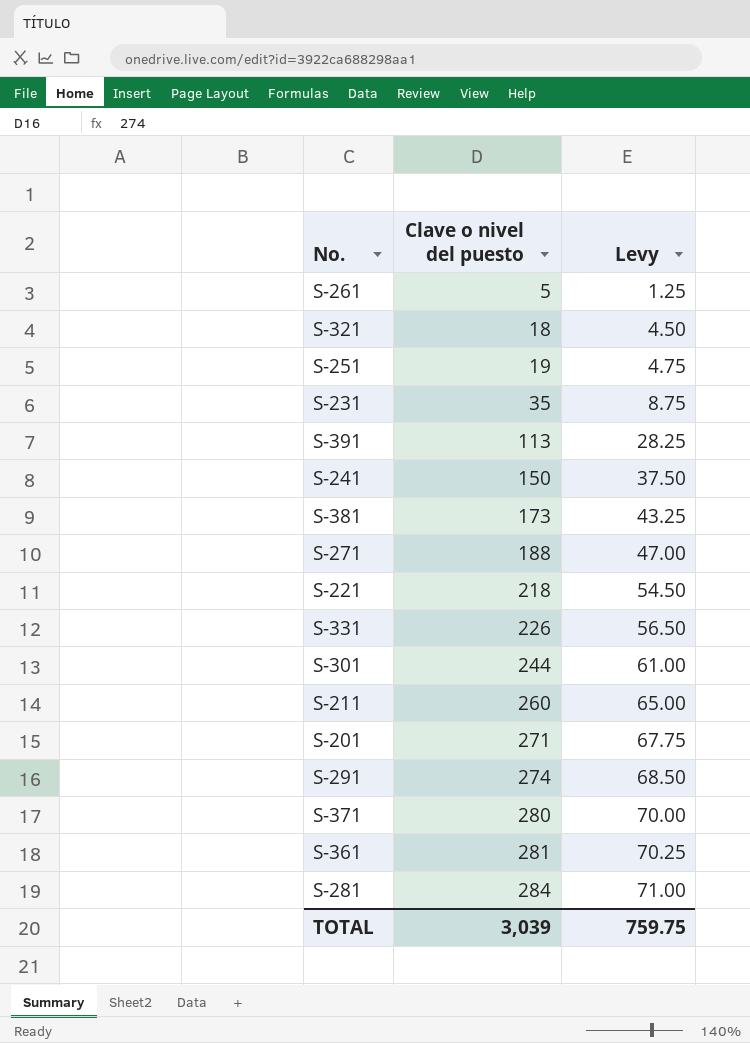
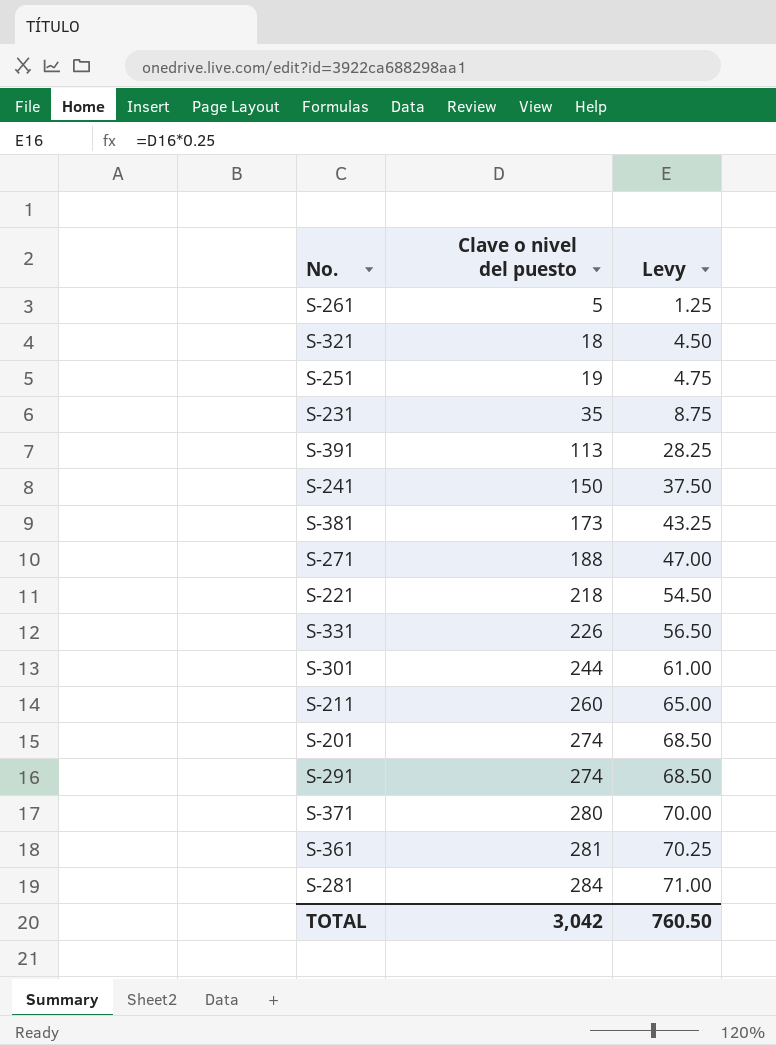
S-201 | Clave o nivel del puesto: 271 -> 274
S-201 | Levy: 67.75 -> 68.50
TOTAL | Clave o nivel del puesto: 3,039 -> 3,042
TOTAL | Levy: 759.75 -> 760.50

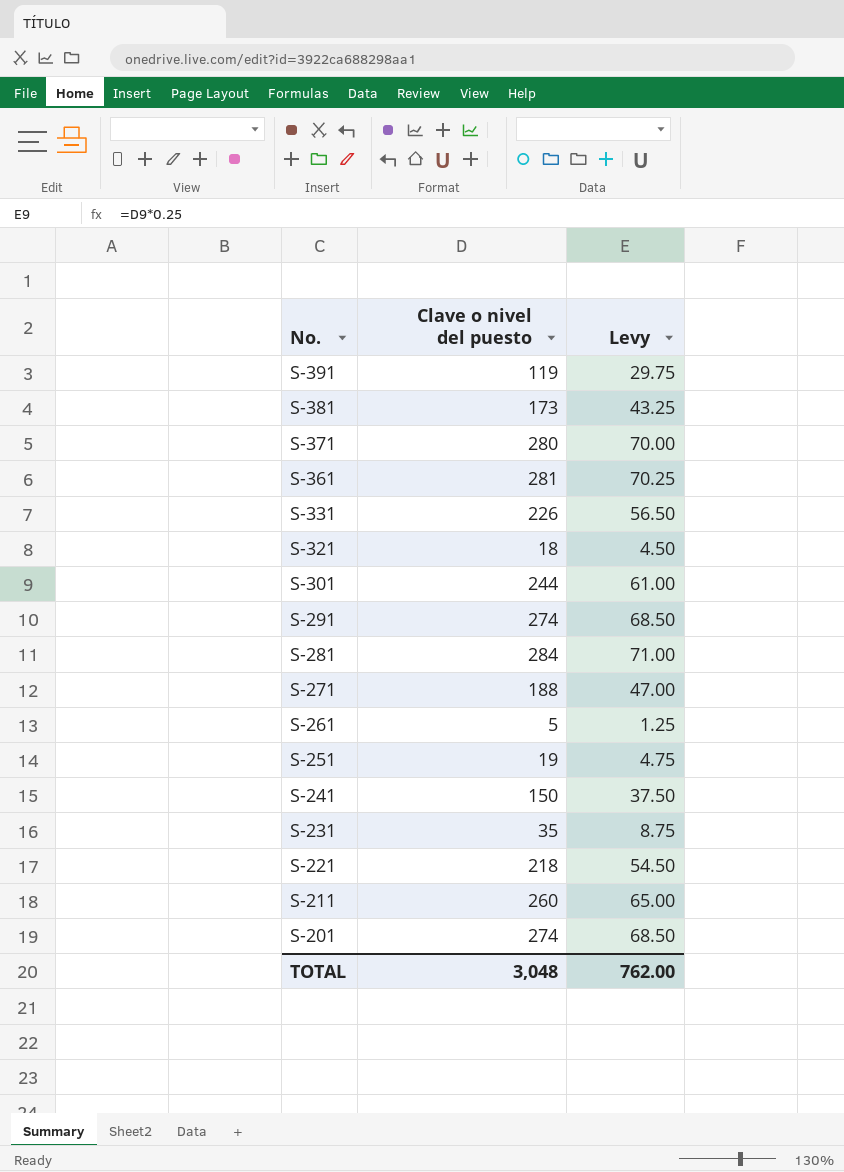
row order: Clave o nivel del puesto ascending -> No. descending
S-391 | Clave o nivel del puesto: 113 -> 119
S-391 | Levy: 28.25 -> 29.75
TOTAL | Clave o nivel del puesto: 3,042 -> 3,048
TOTAL | Levy: 760.50 -> 762.00

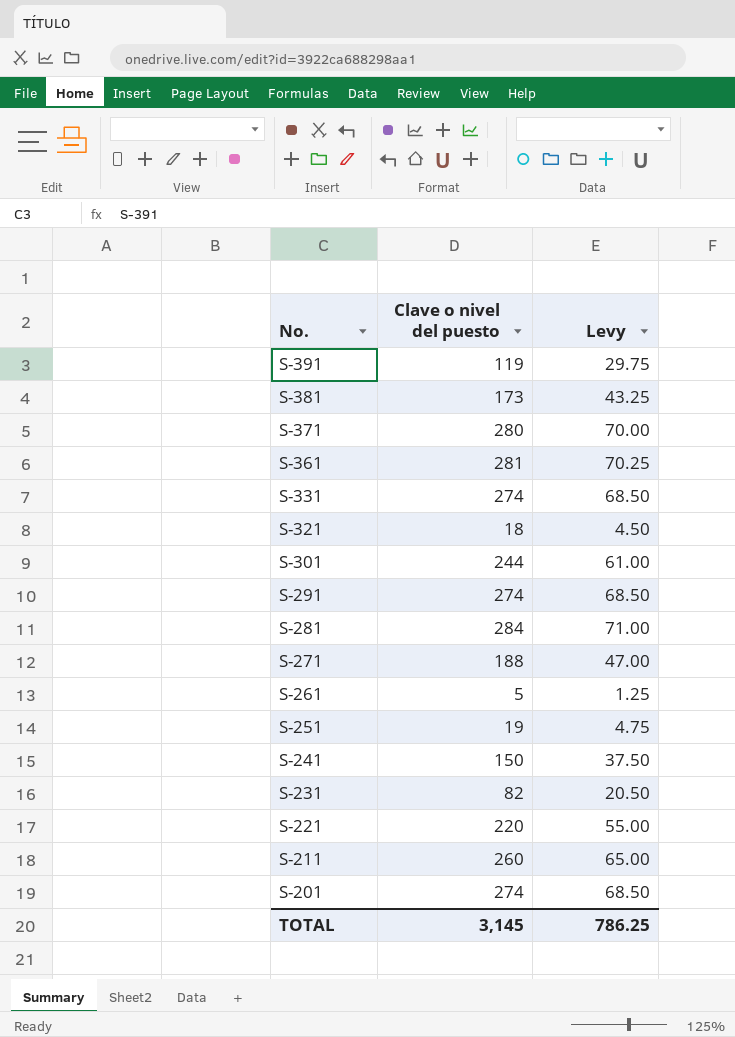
S-331 | Clave o nivel del puesto: 226 -> 274
S-331 | Levy: 56.50 -> 68.50
S-231 | Clave o nivel del puesto: 35 -> 82
S-231 | Levy: 8.75 -> 20.50
S-221 | Clave o nivel del puesto: 218 -> 220
S-221 | Levy: 54.50 -> 55.00
TOTAL | Clave o nivel del puesto: 3,048 -> 3,145
TOTAL | Levy: 762.00 -> 786.25

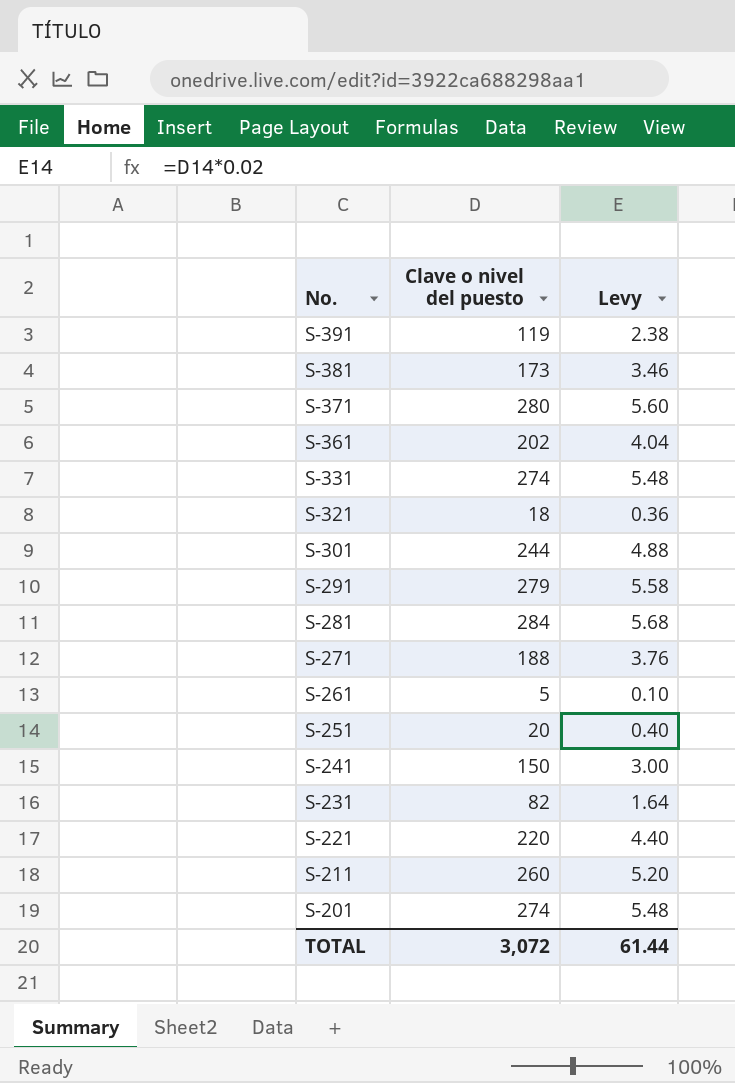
column Levy | formula: [Clave o nivel del puesto] * 0.25 -> [Clave o nivel del puesto] * 0.02
S-361 | Clave o nivel del puesto: 281 -> 202
S-291 | Clave o nivel del puesto: 274 -> 279
S-251 | Clave o nivel del puesto: 19 -> 20
TOTAL | Clave o nivel del puesto: 3,145 -> 3,072
TOTAL | Levy: 786.25 -> 61.44

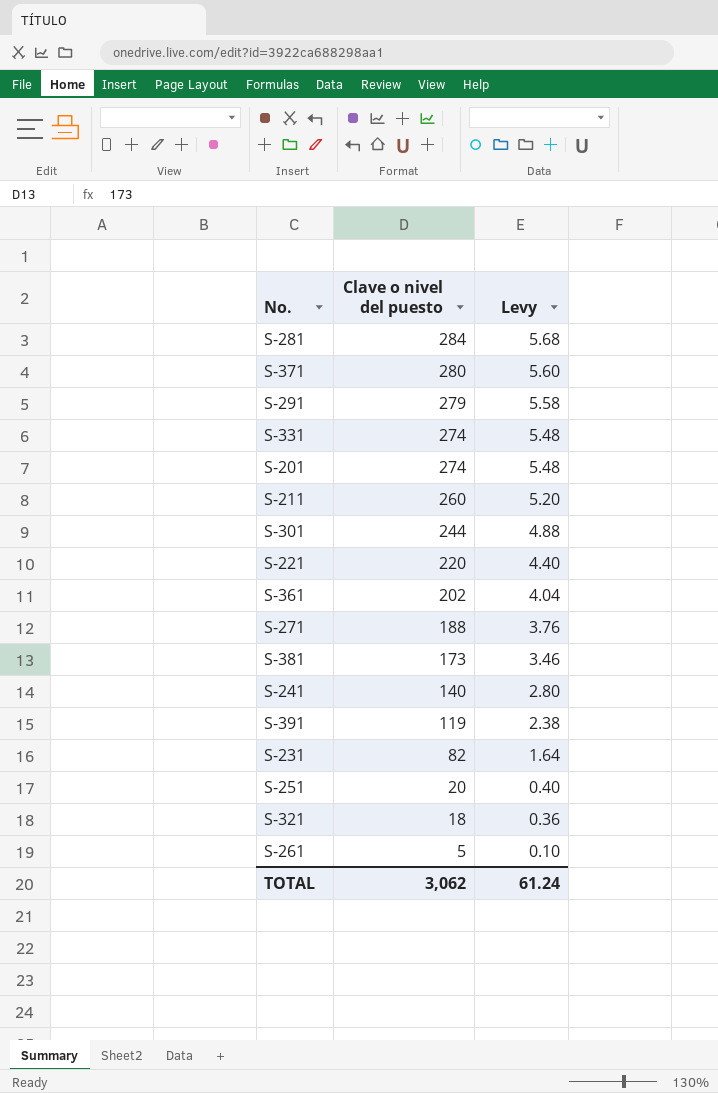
row order: No. descending -> Clave o nivel del puesto descending
S-241 | Clave o nivel del puesto: 150 -> 140
S-241 | Levy: 3.00 -> 2.80
TOTAL | Clave o nivel del puesto: 3,072 -> 3,062
TOTAL | Levy: 61.44 -> 61.24

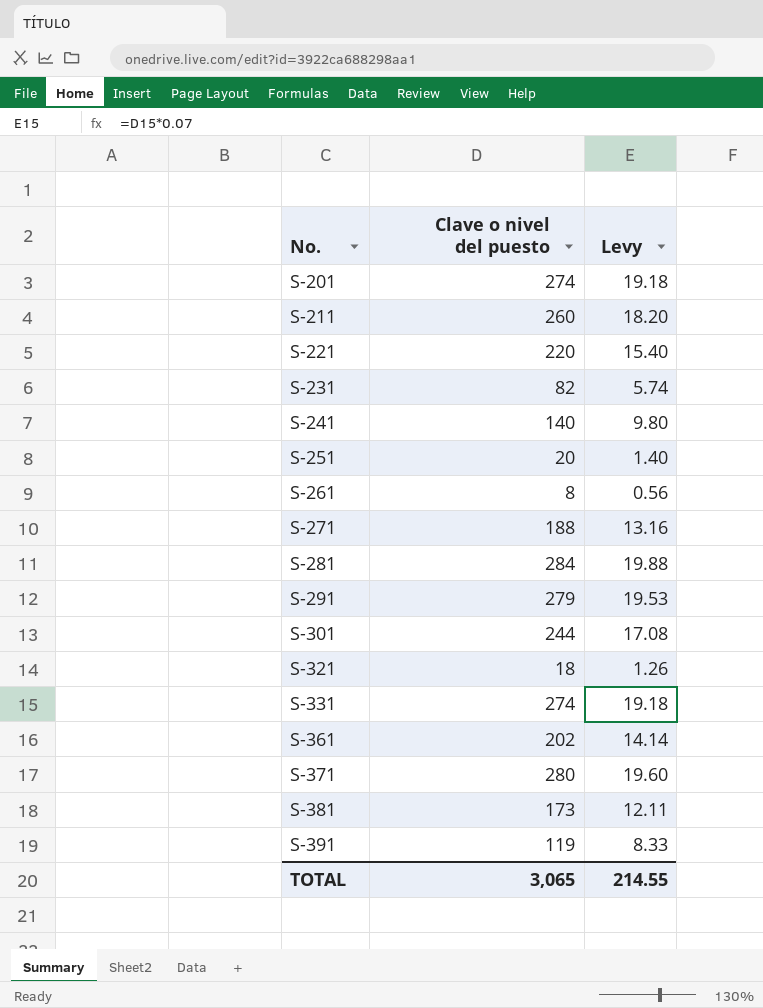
row order: Clave o nivel del puesto descending -> No. ascending
column Levy | formula: [Clave o nivel del puesto] * 0.02 -> [Clave o nivel del puesto] * 0.07
S-261 | Clave o nivel del puesto: 5 -> 8
TOTAL | Clave o nivel del puesto: 3,062 -> 3,065
TOTAL | Levy: 61.24 -> 214.55

